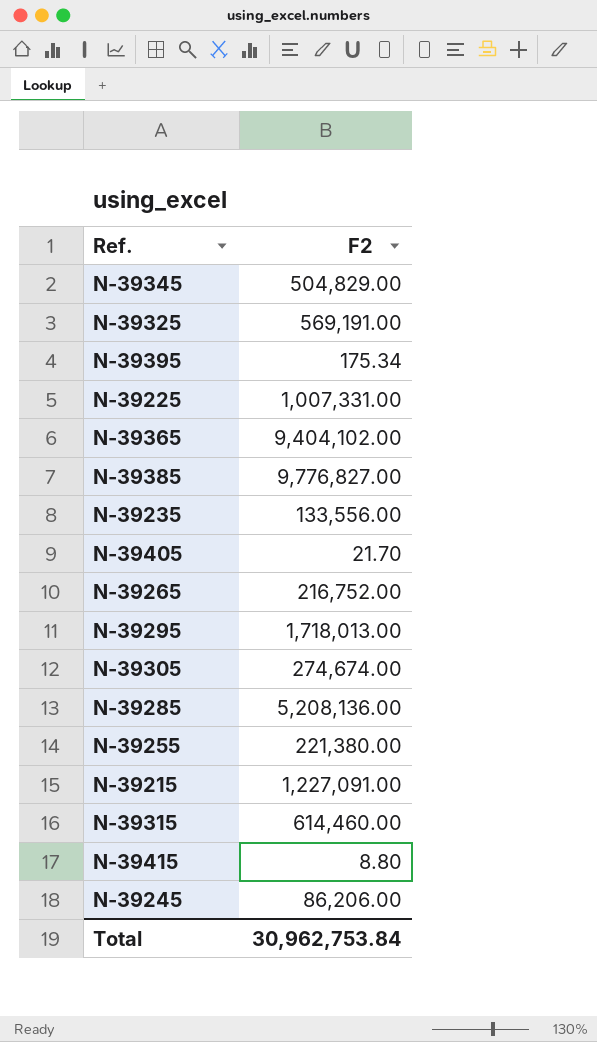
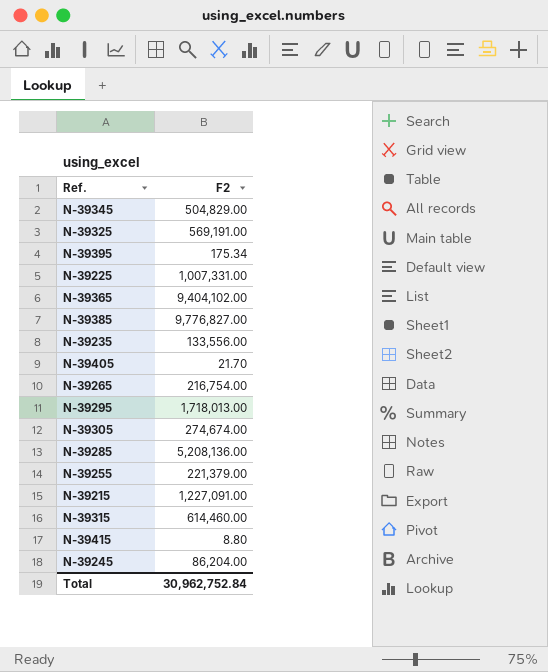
N-39265 | F2: 216,752.00 -> 216,754.00
N-39255 | F2: 221,380.00 -> 221,379.00
N-39245 | F2: 86,206.00 -> 86,204.00
Total | F2: 30,962,753.84 -> 30,962,752.84

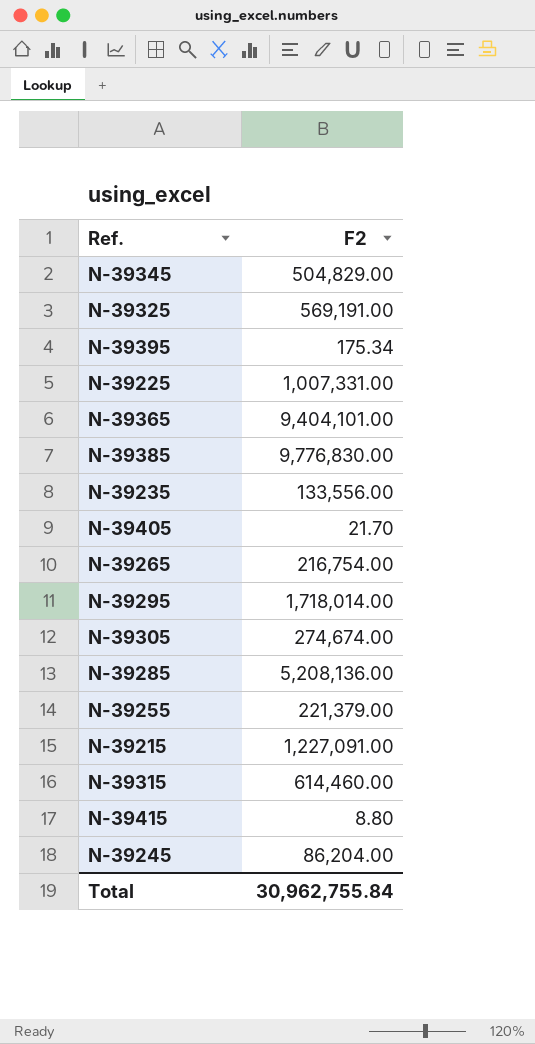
N-39365 | F2: 9,404,102.00 -> 9,404,101.00
N-39385 | F2: 9,776,827.00 -> 9,776,830.00
N-39295 | F2: 1,718,013.00 -> 1,718,014.00
Total | F2: 30,962,752.84 -> 30,962,755.84

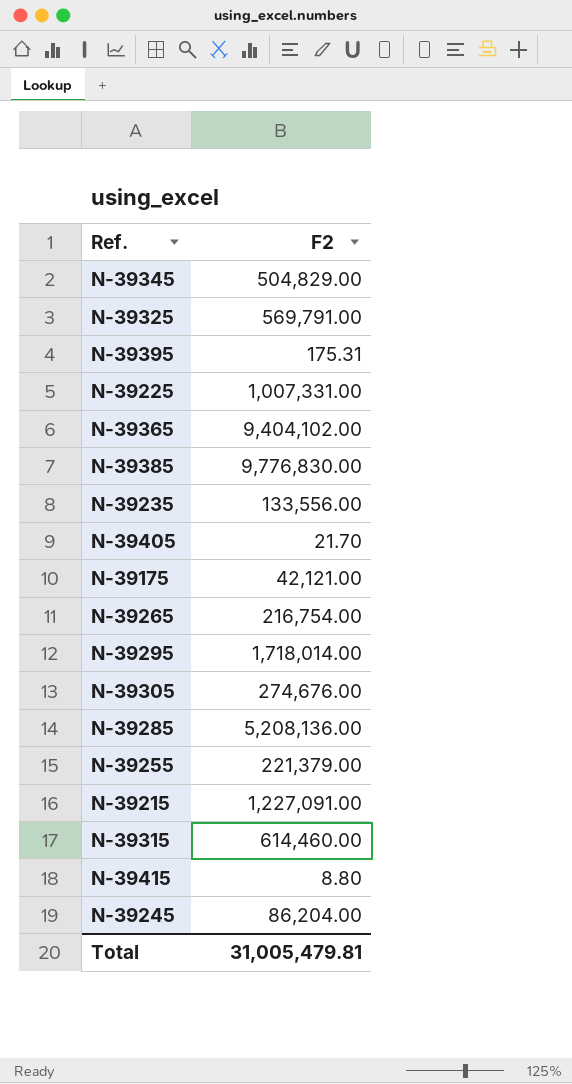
N-39325 | F2: 569,191.00 -> 569,791.00
N-39395 | F2: 175.34 -> 175.31
N-39365 | F2: 9,404,101.00 -> 9,404,102.00
row N-39175: none -> 42,121.00
N-39305 | F2: 274,674.00 -> 274,676.00
Total | F2: 30,962,755.84 -> 31,005,479.81

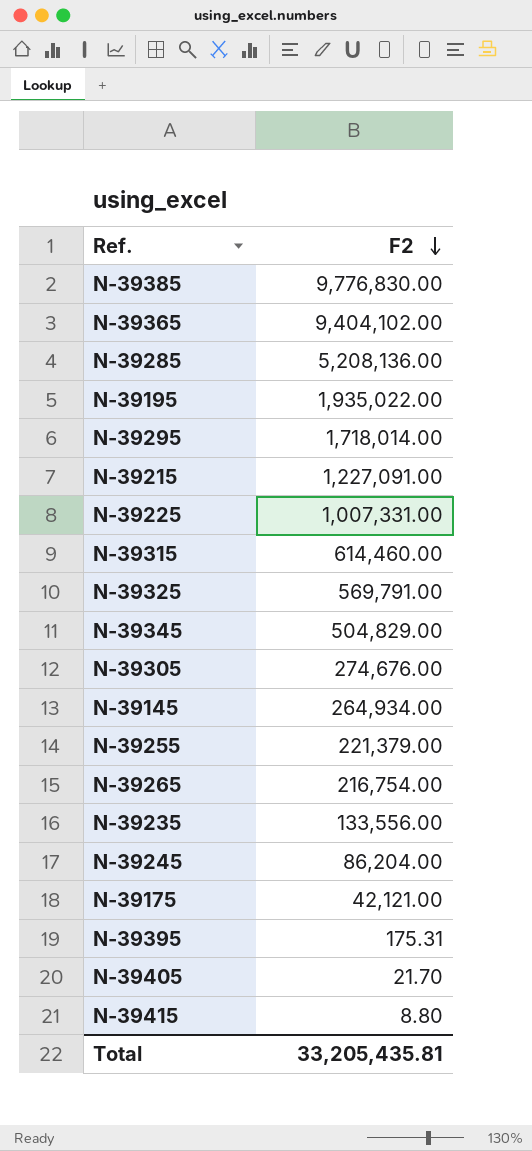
row order: none -> F2 descending
row N-39195: none -> 1,935,022.00
row N-39145: none -> 264,934.00
Total | F2: 31,005,479.81 -> 33,205,435.81

